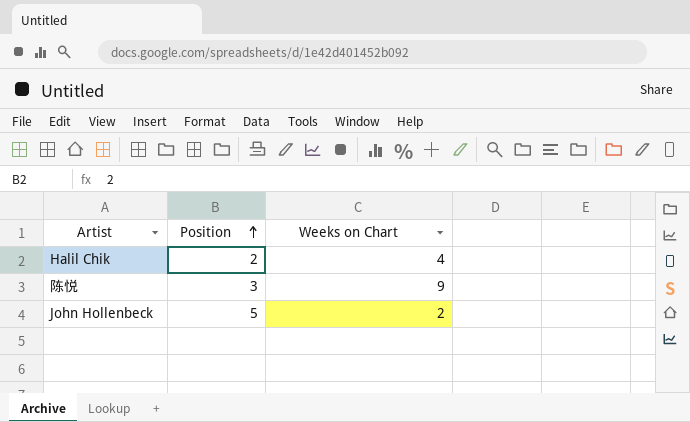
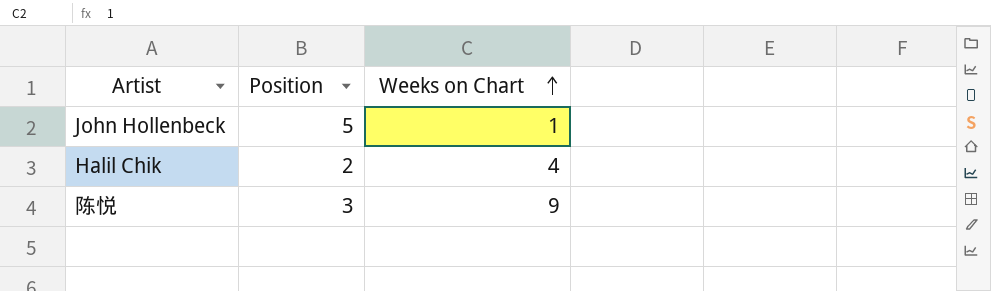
row order: Position ascending -> Weeks on Chart ascending
John Hollenbeck | Weeks on Chart: 2 -> 1

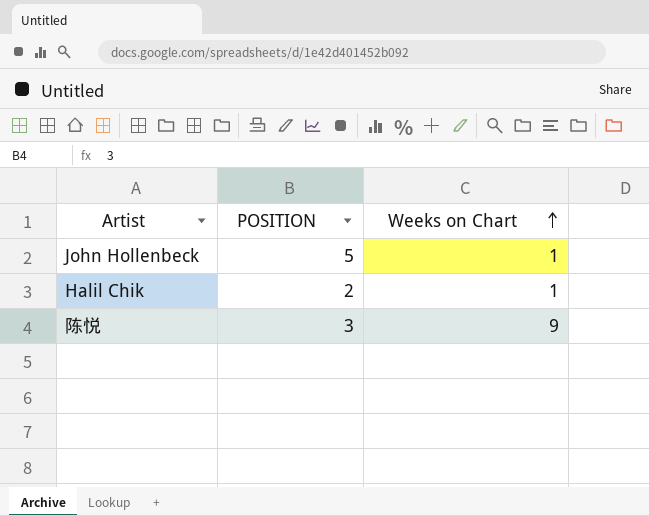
column name: Position -> POSITION
Halil Chik | Weeks on Chart: 4 -> 1

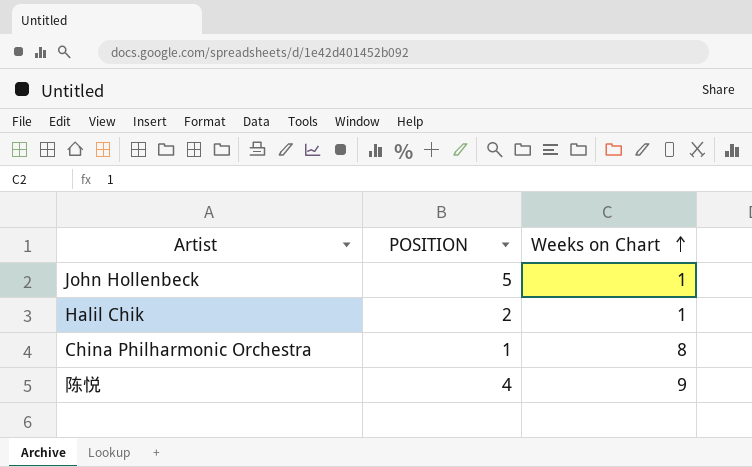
row China Philharmonic Orchestra: none -> 1 | 8
陈悦 | POSITION: 3 -> 4

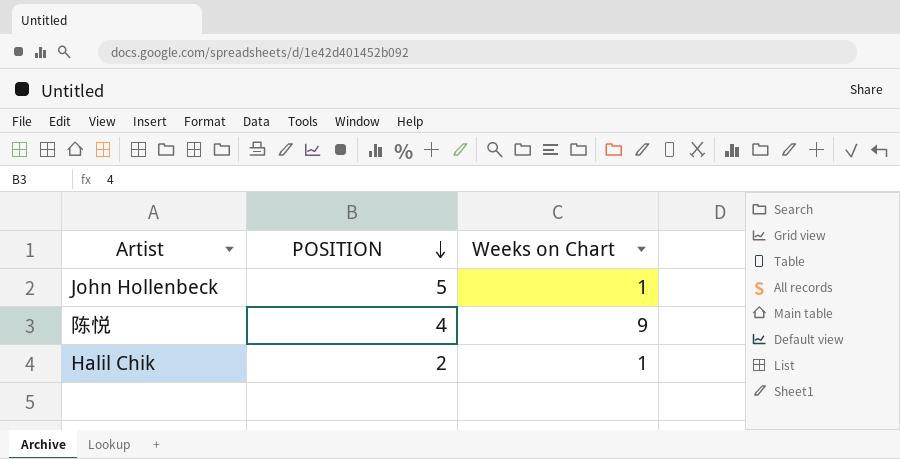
row order: Weeks on Chart ascending -> POSITION descending
row China Philharmonic Orchestra: 1 | 8 -> none

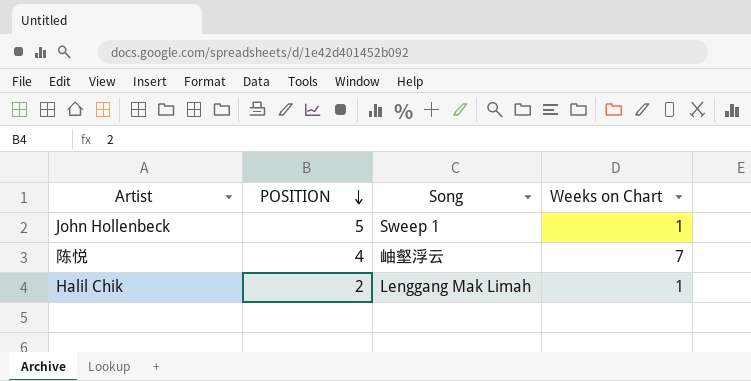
column Song | position: none -> 3
陈悦 | Weeks on Chart: 9 -> 7

